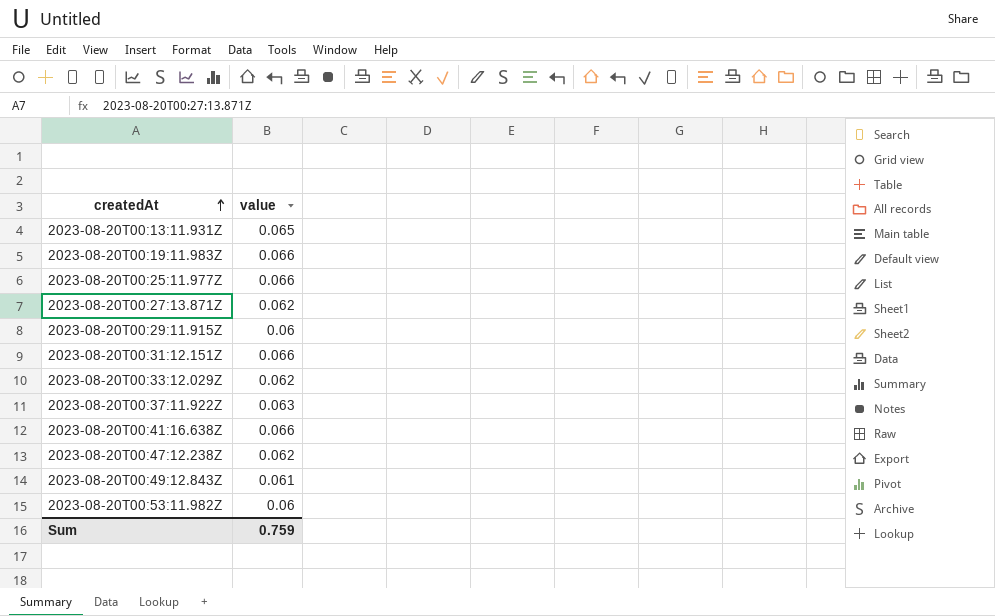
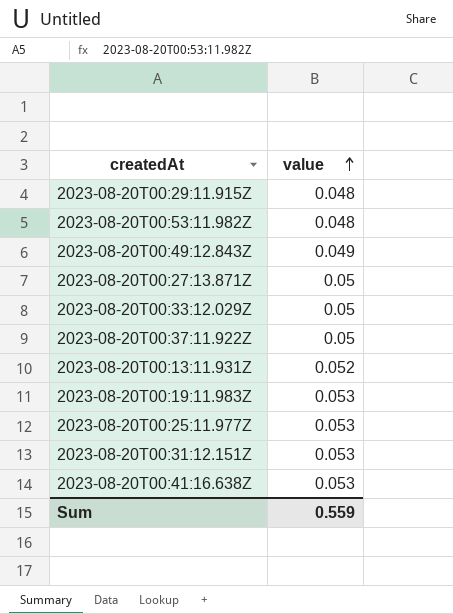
row order: createdAt ascending -> value ascending
row 2023-08-20T00:47:12.238Z: 0.062 -> none
2023-08-20T00:29:11.915Z | value: 0.06 -> 0.048
2023-08-20T00:53:11.982Z | value: 0.06 -> 0.048
2023-08-20T00:49:12.843Z | value: 0.061 -> 0.049
2023-08-20T00:27:13.871Z | value: 0.062 -> 0.05
2023-08-20T00:33:12.029Z | value: 0.062 -> 0.05
2023-08-20T00:37:11.922Z | value: 0.063 -> 0.05
2023-08-20T00:13:11.931Z | value: 0.065 -> 0.052
2023-08-20T00:19:11.983Z | value: 0.066 -> 0.053
2023-08-20T00:25:11.977Z | value: 0.066 -> 0.053
2023-08-20T00:31:12.151Z | value: 0.066 -> 0.053
2023-08-20T00:41:16.638Z | value: 0.066 -> 0.053
Sum | value: 0.759 -> 0.559

